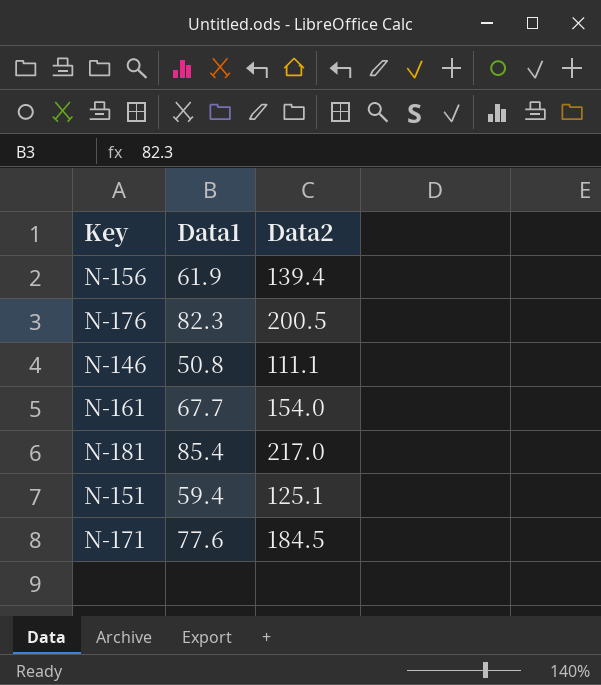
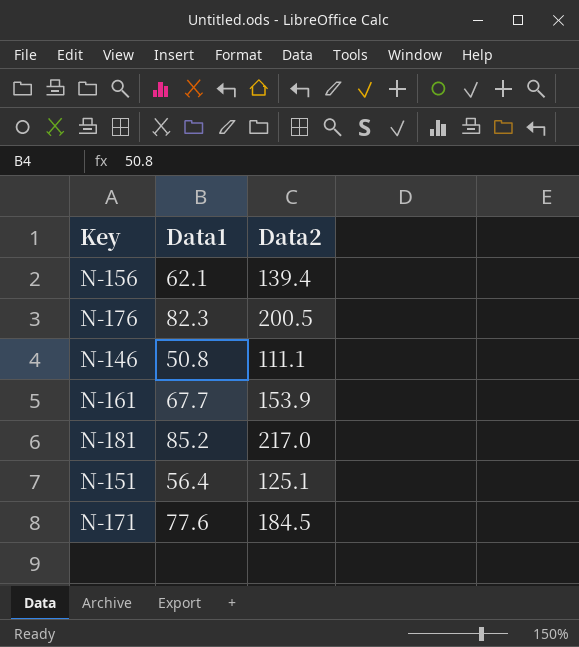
N-156 | Data1: 61.9 -> 62.1
N-161 | Data2: 154.0 -> 153.9
N-181 | Data1: 85.4 -> 85.2
N-151 | Data1: 59.4 -> 56.4

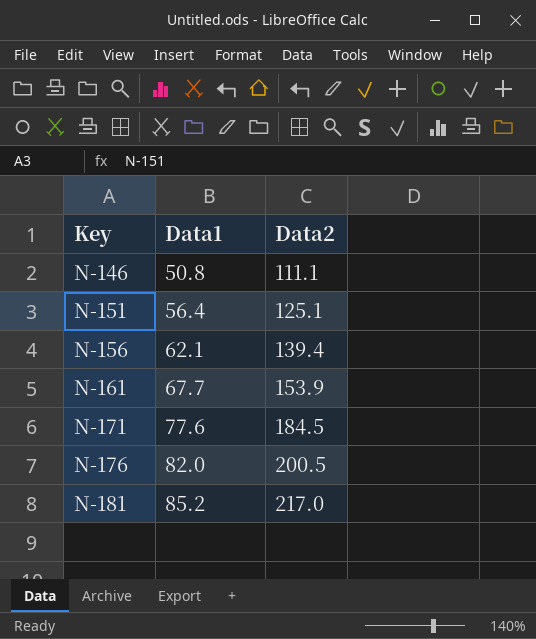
row order: none -> Key ascending
N-176 | Data1: 82.3 -> 82.0

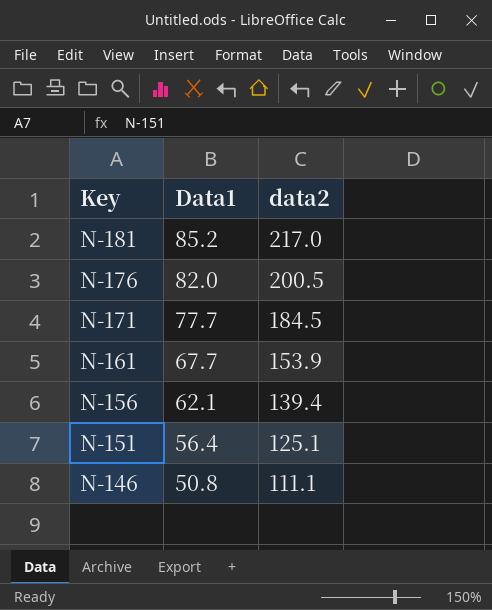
row order: Key ascending -> Key descending
column name: Data2 -> data2
N-171 | Data1: 77.6 -> 77.7

